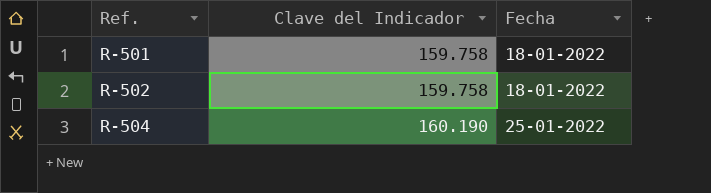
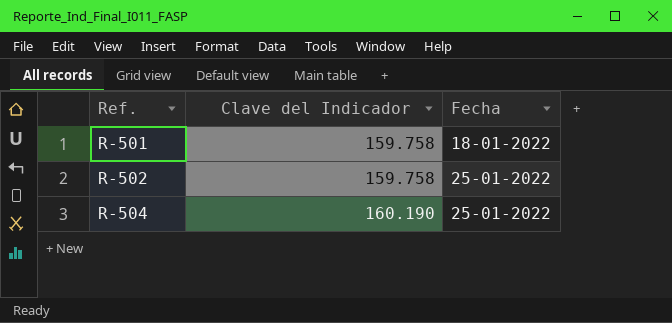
R-502 | Fecha: 18-01-2022 -> 25-01-2022

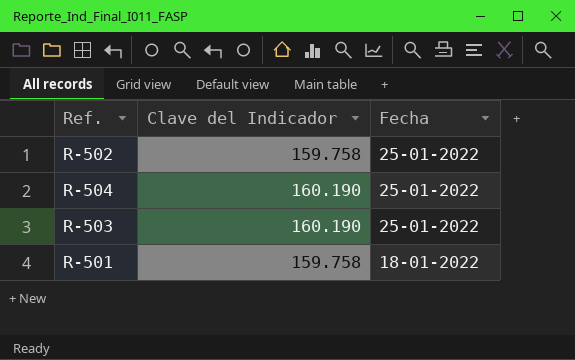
row order: Ref. ascending -> Fecha descending
row R-503: none -> 160.190 | 25-01-2022

